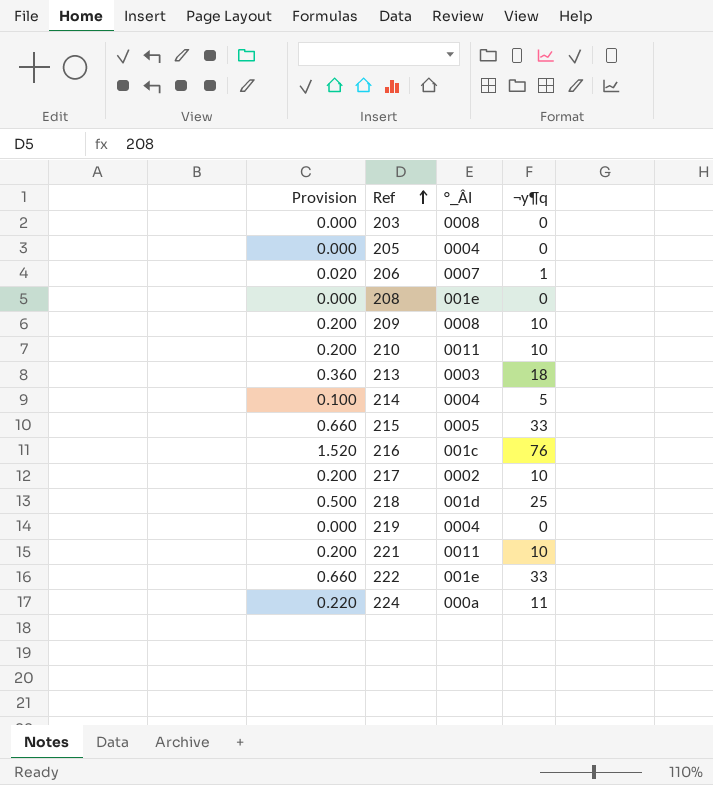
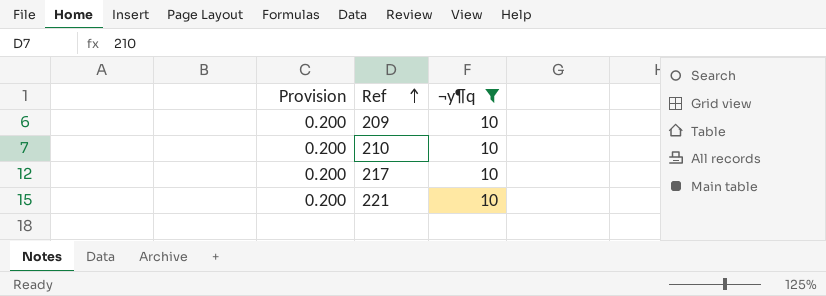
filter: none -> ¬y¶q = 10
column °_ÂI | position: 3 -> none

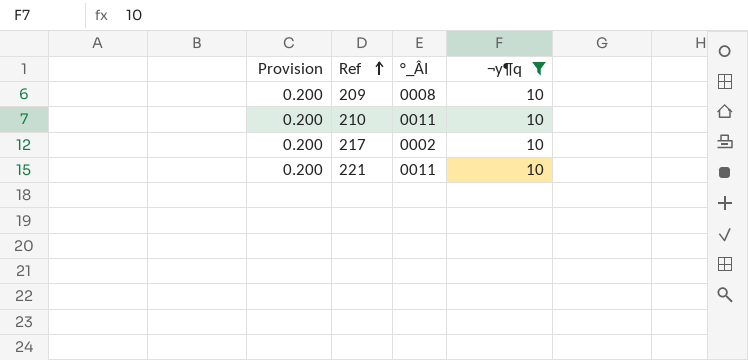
column °_ÂI | position: none -> 3

